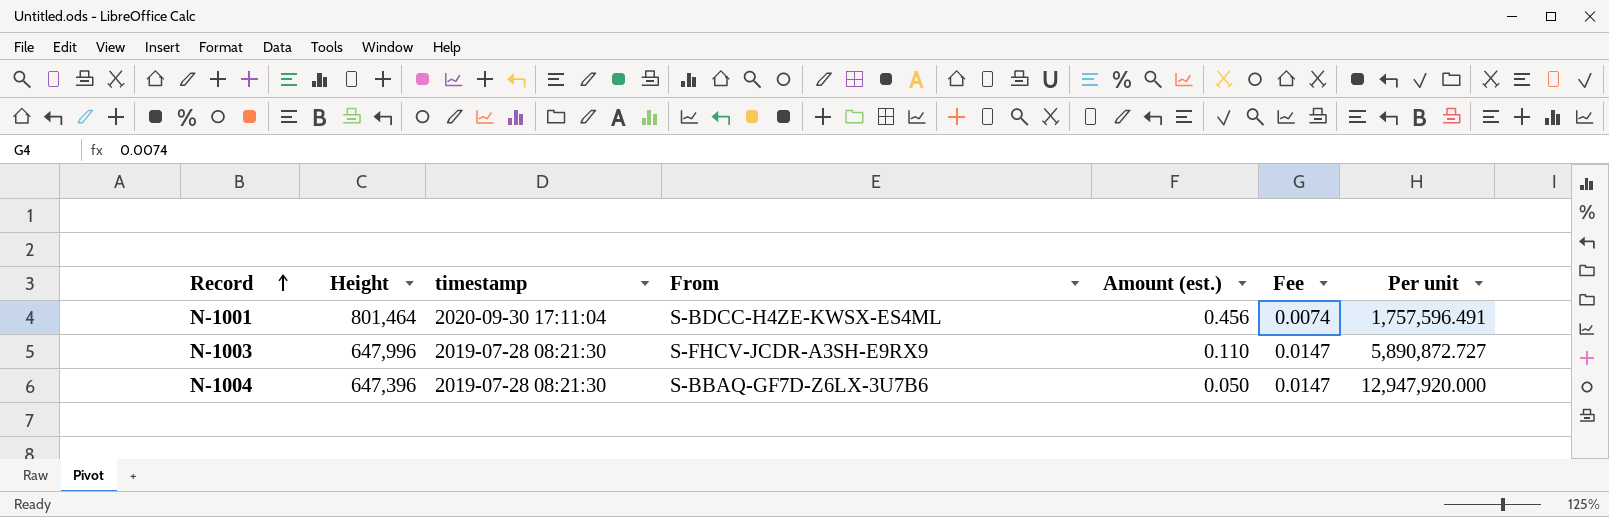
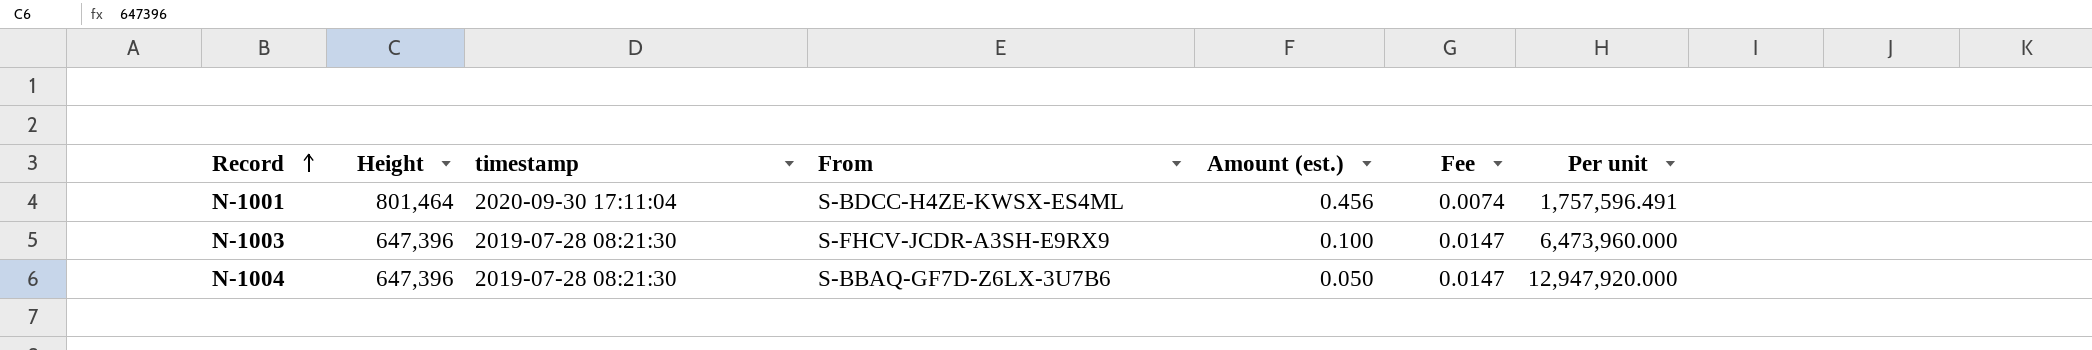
N-1003 | Height: 647,996 -> 647,396
N-1003 | Amount (est.): 0.110 -> 0.100
N-1003 | Per unit: 5,890,872.727 -> 6,473,960.000

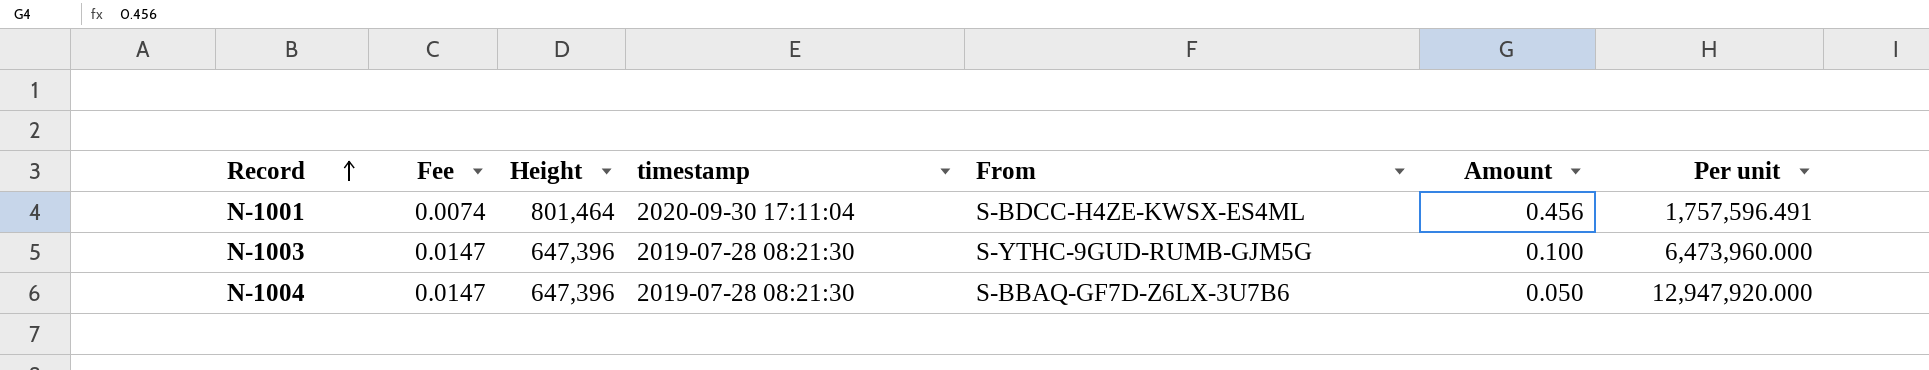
column Fee | position: 6 -> 2
column name: Amount (est.) -> Amount
N-1003 | From: S-FHCV-JCDR-A3SH-E9RX9 -> S-YTHC-9GUD-RUMB-GJM5G

